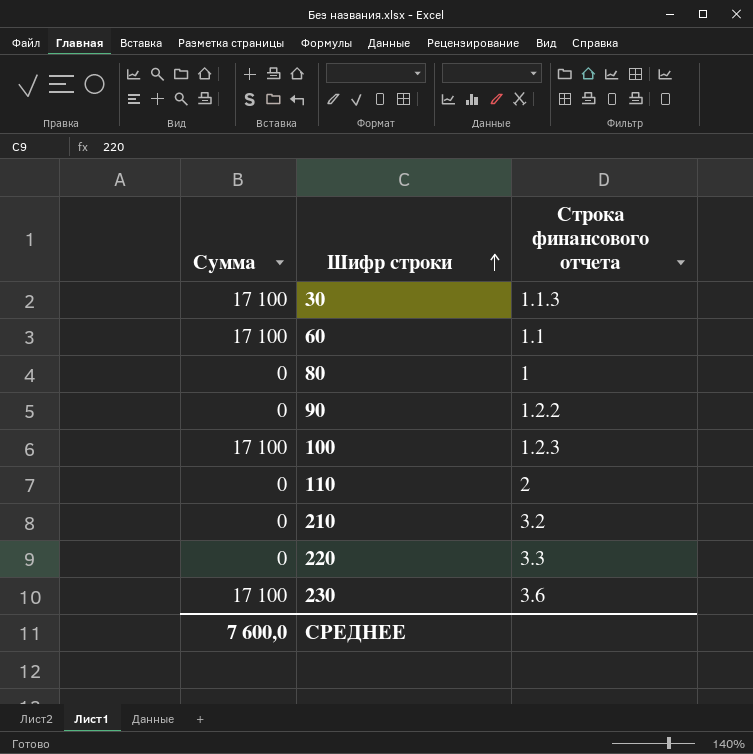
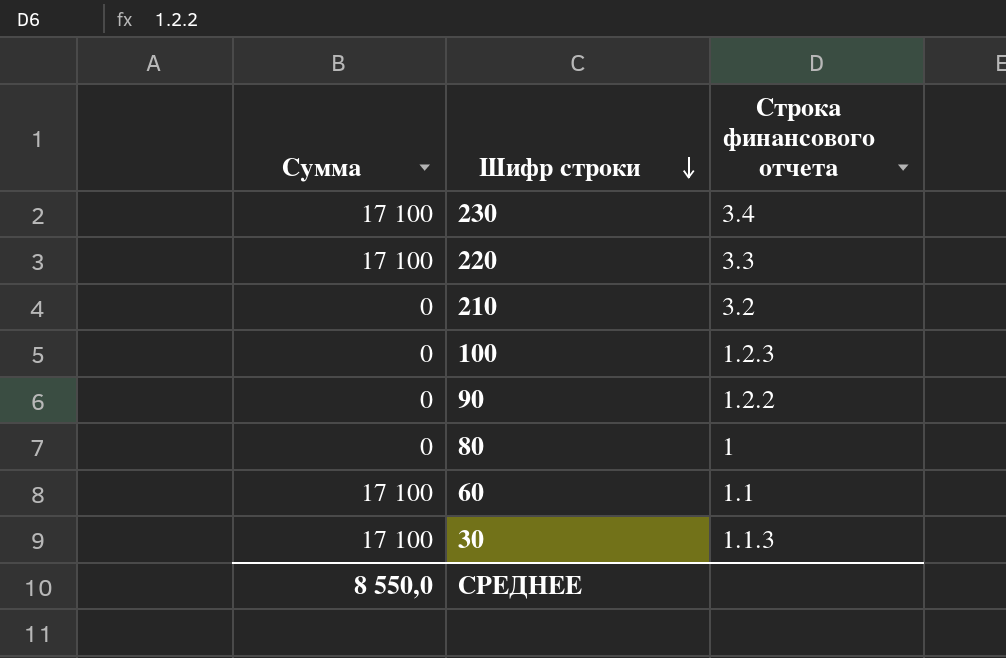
row order: Шифр строки ascending -> Шифр строки descending
row 110: 0 | 2 -> none
230 | Строка финансового отчета: 3.6 -> 3.4
220 | Сумма: 0 -> 17 100
100 | Сумма: 17 100 -> 0
СРЕДНЕЕ | Сумма: 7 600,0 -> 8 550,0

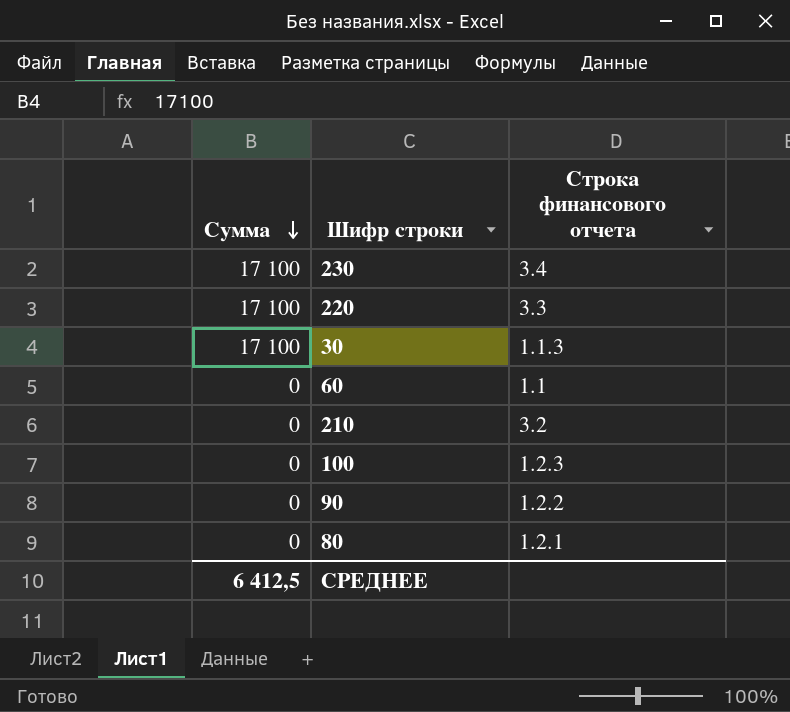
row order: Шифр строки descending -> Сумма descending
60 | Сумма: 17 100 -> 0
80 | Строка финансового отчета: 1 -> 1.2.1
СРЕДНЕЕ | Сумма: 8 550,0 -> 6 412,5

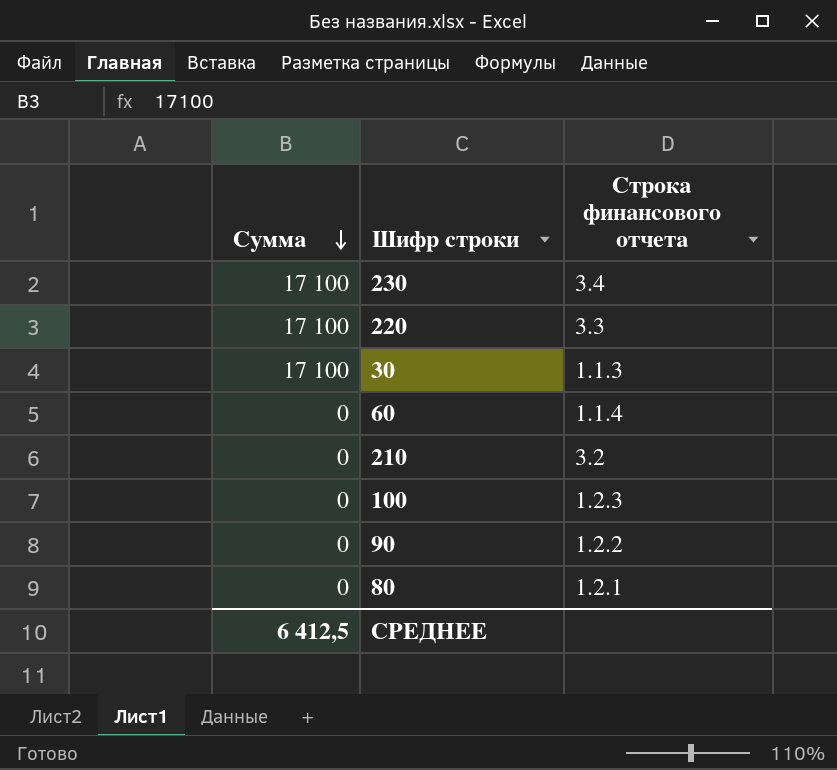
60 | Строка финансового отчета: 1.1 -> 1.1.4

